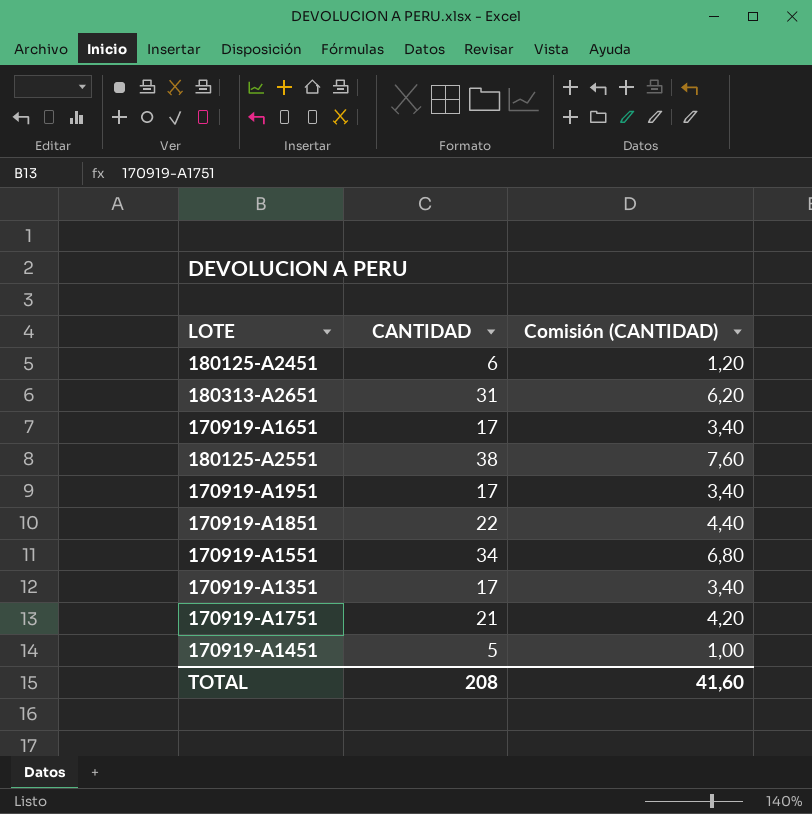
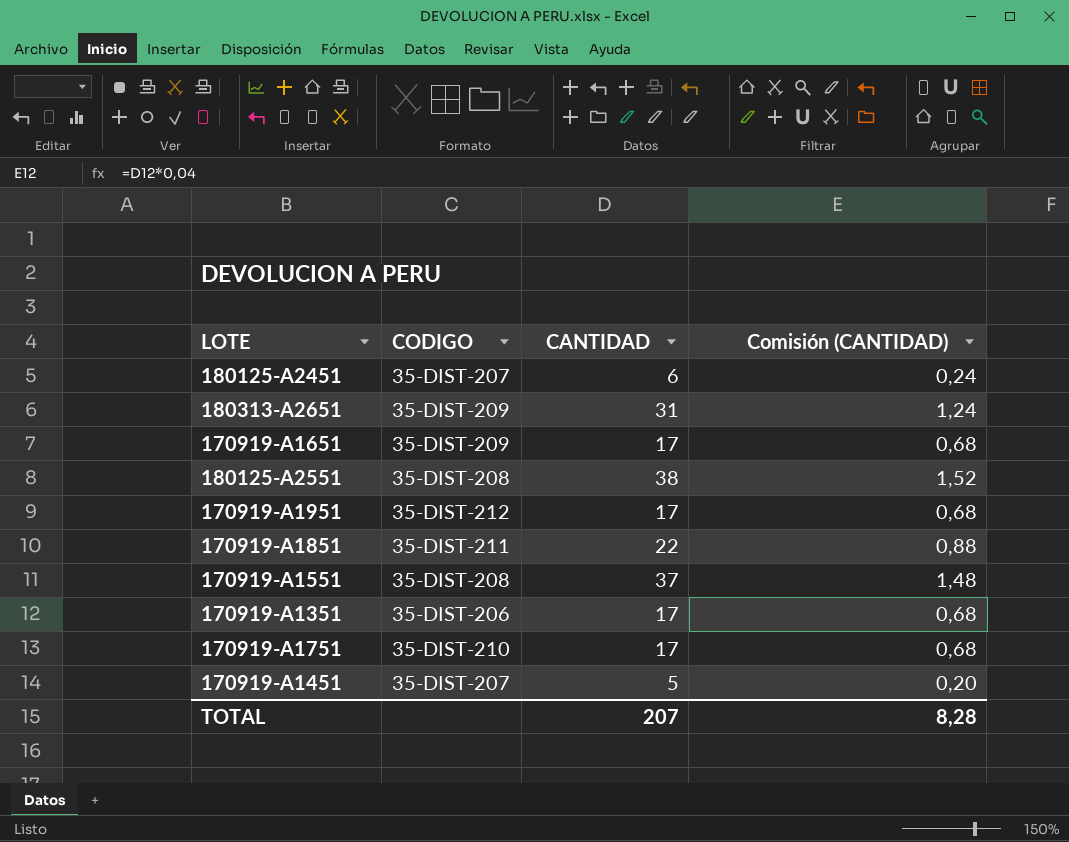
column CODIGO | position: none -> 2
column Comisión (CANTIDAD) | formula: [CANTIDAD] * 0,2 -> [CANTIDAD] * 0,04
170919-A1551 | CANTIDAD: 34 -> 37
170919-A1751 | CANTIDAD: 21 -> 17
TOTAL | CANTIDAD: 208 -> 207
TOTAL | Comisión (CANTIDAD): 41,60 -> 8,28

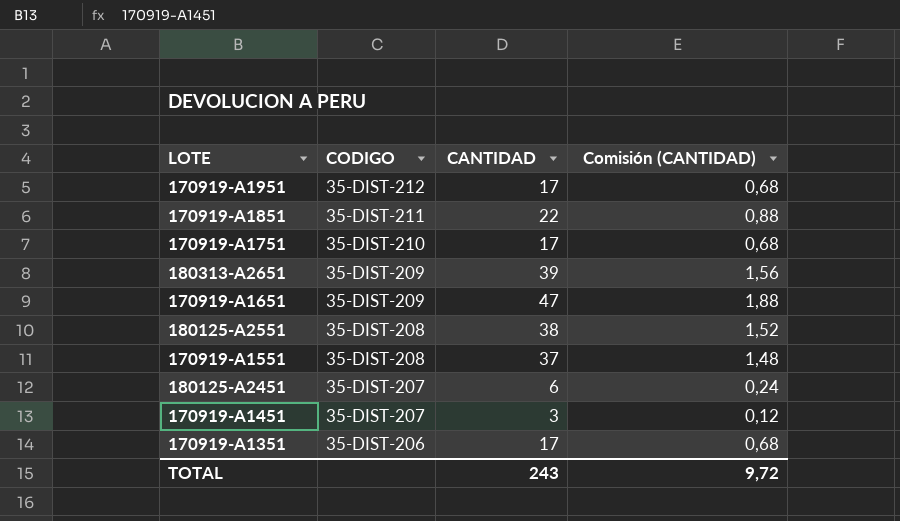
row order: none -> CODIGO descending
180313-A2651 | CANTIDAD: 31 -> 39
180313-A2651 | Comisión (CANTIDAD): 1,24 -> 1,56
170919-A1651 | CANTIDAD: 17 -> 47
170919-A1651 | Comisión (CANTIDAD): 0,68 -> 1,88
170919-A1451 | CANTIDAD: 5 -> 3
170919-A1451 | Comisión (CANTIDAD): 0,20 -> 0,12
TOTAL | CANTIDAD: 207 -> 243
TOTAL | Comisión (CANTIDAD): 8,28 -> 9,72

